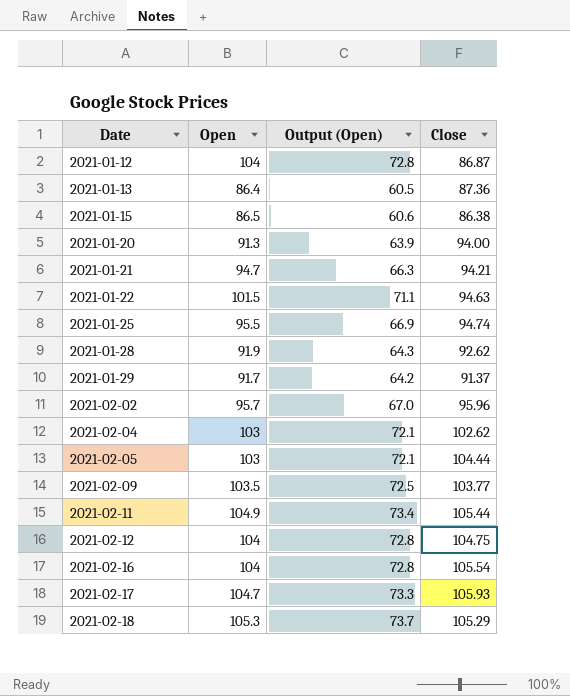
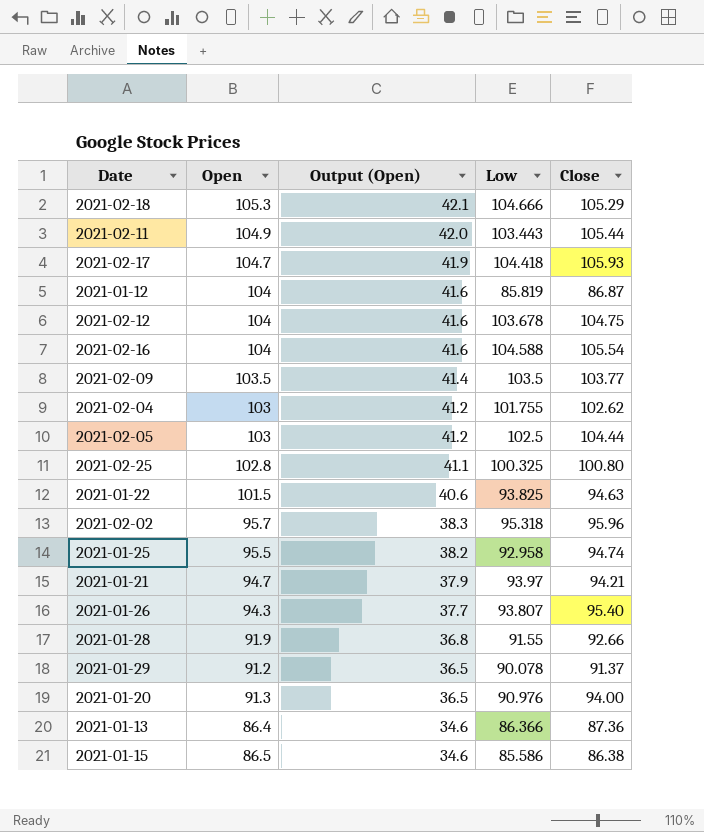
row order: Date ascending -> Output (Open) descending
column Output (Open) | formula: [Open] * 0.7 -> [Open] * 0.4
column Low | position: none -> 4
row 2021-02-25: none -> 102.8 | 41.1 | 100.325 | 100.80
row 2021-01-26: none -> 94.3 | 37.7 | 93.807 | 95.40
2021-01-28 | Close: 92.62 -> 92.66
2021-01-29 | Open: 91.7 -> 91.2

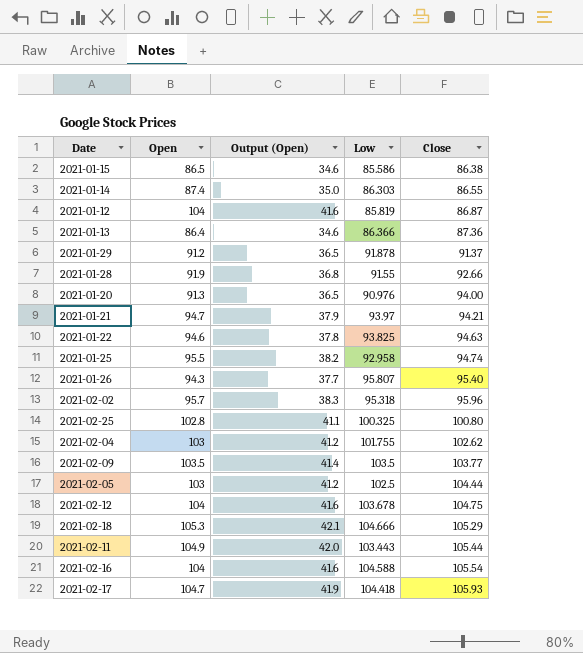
row order: Output (Open) descending -> Close ascending
row 2021-01-14: none -> 87.4 | 35.0 | 86.303 | 86.55
2021-01-29 | Low: 90.078 -> 91.878
2021-01-22 | Open: 101.5 -> 94.6
2021-01-22 | Output (Open): 40.6 -> 37.8
2021-01-26 | Low: 93.807 -> 95.807

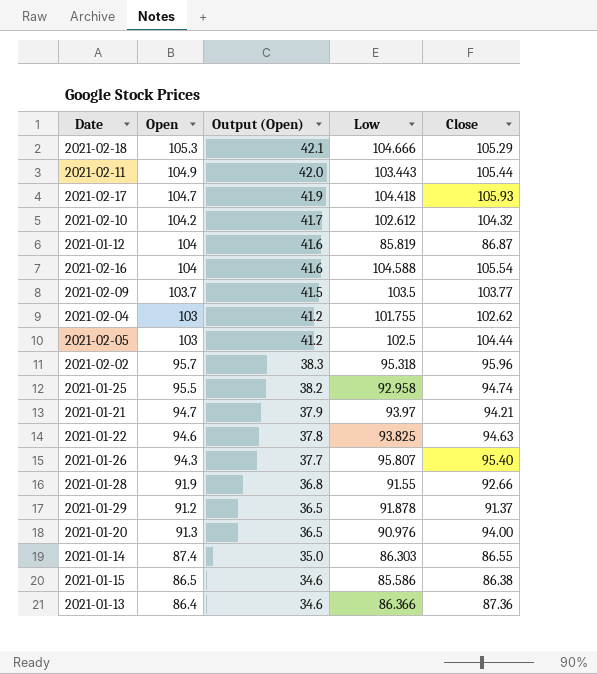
row order: Close ascending -> Output (Open) descending
row 2021-02-25: 102.8 | 41.1 | 100.325 | 100.80 -> none
row 2021-02-12: 104 | 41.6 | 103.678 | 104.75 -> none
row 2021-02-10: none -> 104.2 | 41.7 | 102.612 | 104.32
2021-02-09 | Open: 103.5 -> 103.7
2021-02-09 | Output (Open): 41.4 -> 41.5

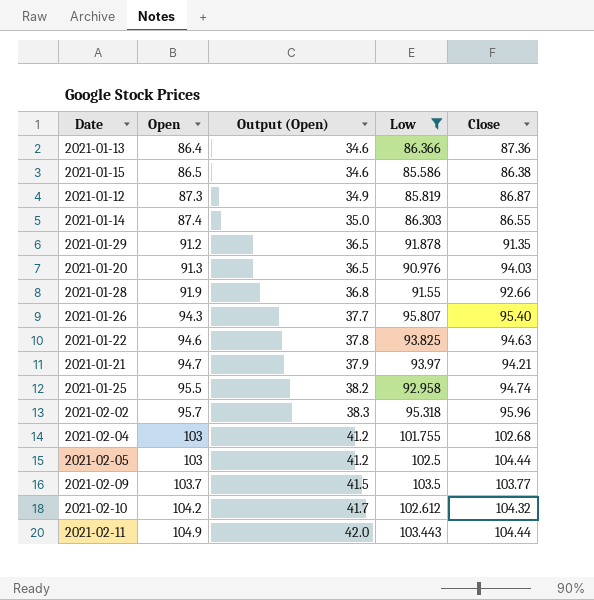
filter: none -> Low <= 103.5
row order: Output (Open) descending -> Open ascending
2021-01-12 | Open: 104 -> 87.3
2021-01-12 | Output (Open): 41.6 -> 34.9
2021-01-29 | Close: 91.37 -> 91.35
2021-01-20 | Close: 94.00 -> 94.03
2021-02-04 | Close: 102.62 -> 102.68
2021-02-11 | Close: 105.44 -> 104.44

